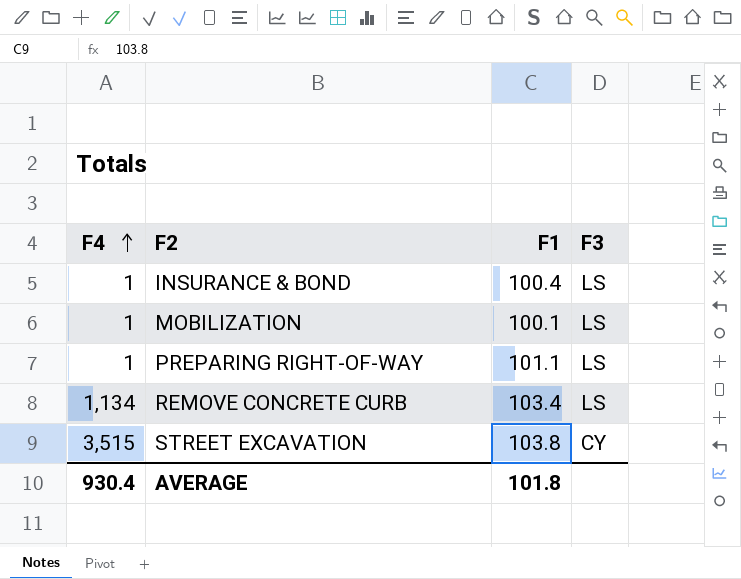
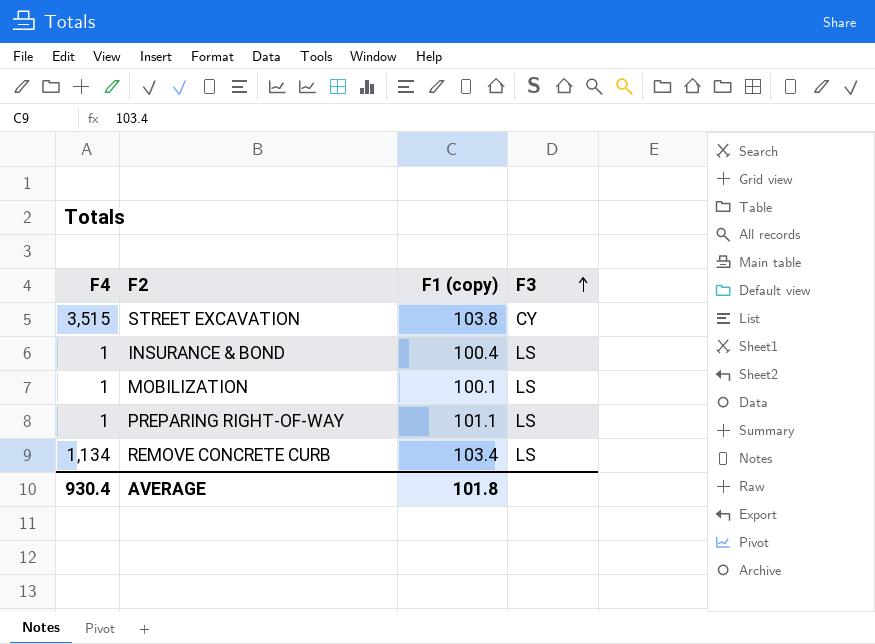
row order: F4 ascending -> F3 ascending
column name: F1 -> F1 (copy)

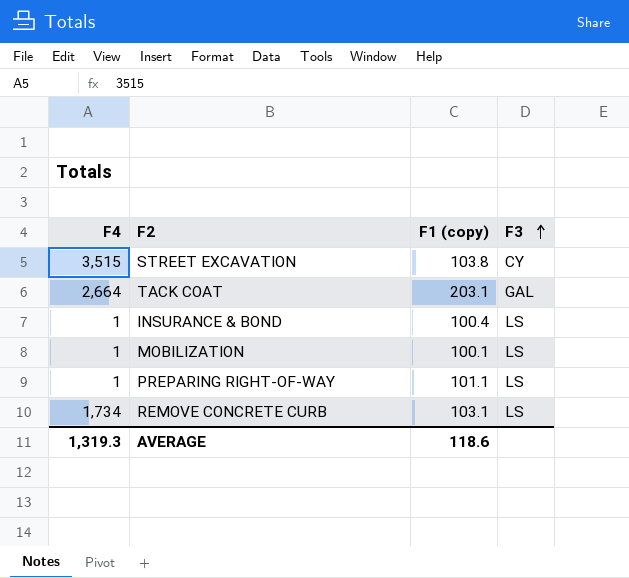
row TACK COAT: none -> 2,664 | 203.1 | GAL
REMOVE CONCRETE CURB | F4: 1,134 -> 1,734
REMOVE CONCRETE CURB | F1 (copy): 103.4 -> 103.1
AVERAGE | F4: 930.4 -> 1,319.3
AVERAGE | F1 (copy): 101.8 -> 118.6

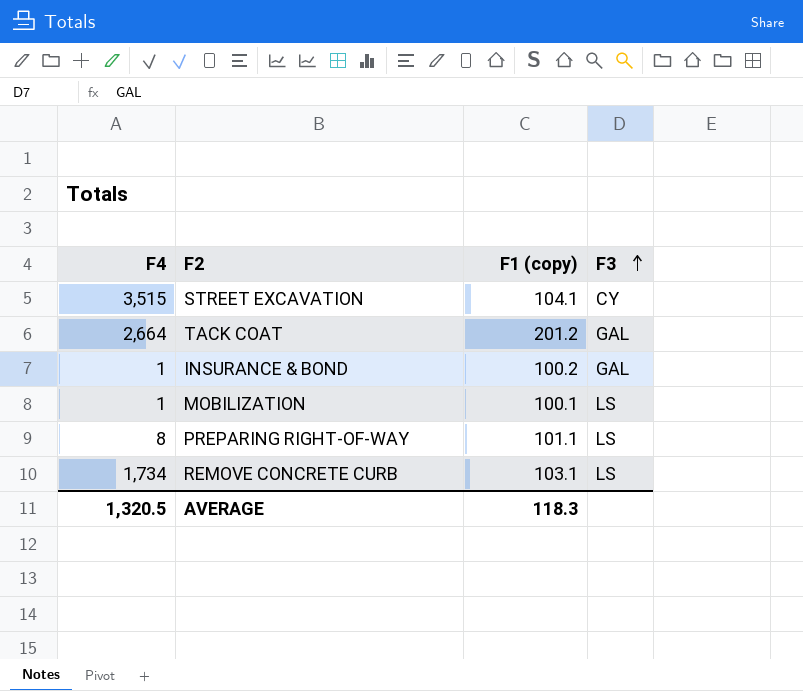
STREET EXCAVATION | F1 (copy): 103.8 -> 104.1
TACK COAT | F1 (copy): 203.1 -> 201.2
INSURANCE & BOND | F1 (copy): 100.4 -> 100.2
INSURANCE & BOND | F3: LS -> GAL
PREPARING RIGHT-OF-WAY | F4: 1 -> 8
AVERAGE | F4: 1,319.3 -> 1,320.5
AVERAGE | F1 (copy): 118.6 -> 118.3

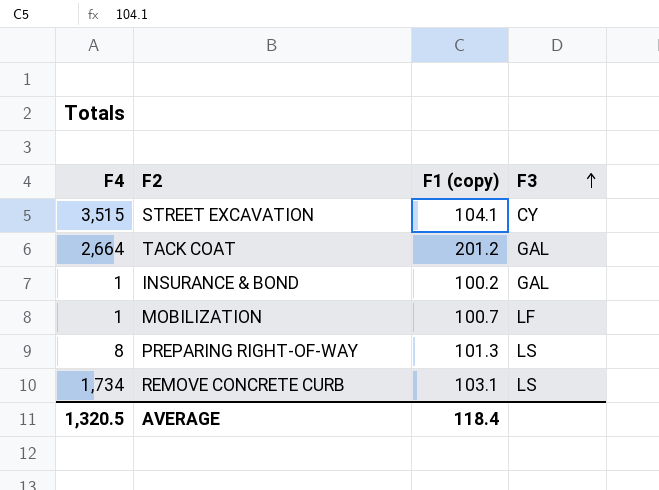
MOBILIZATION | F1 (copy): 100.1 -> 100.7
MOBILIZATION | F3: LS -> LF
PREPARING RIGHT-OF-WAY | F1 (copy): 101.1 -> 101.3
AVERAGE | F1 (copy): 118.3 -> 118.4

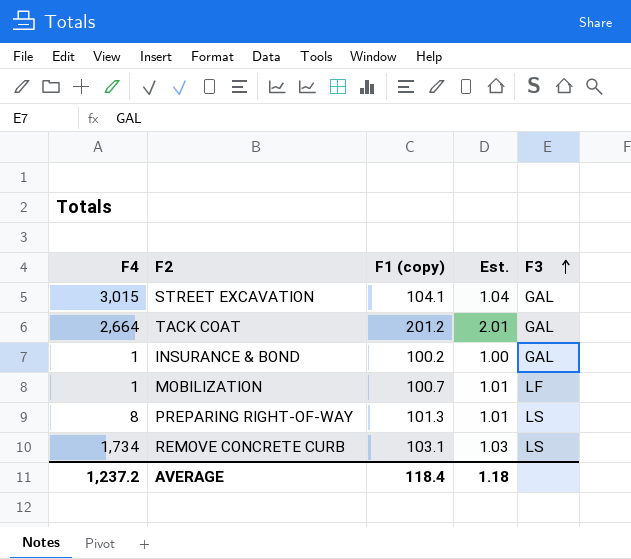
column Est. | formula: none -> [F1 (copy)] * 0.01
STREET EXCAVATION | F4: 3,515 -> 3,015
STREET EXCAVATION | F3: CY -> GAL
AVERAGE | F4: 1,320.5 -> 1,237.2

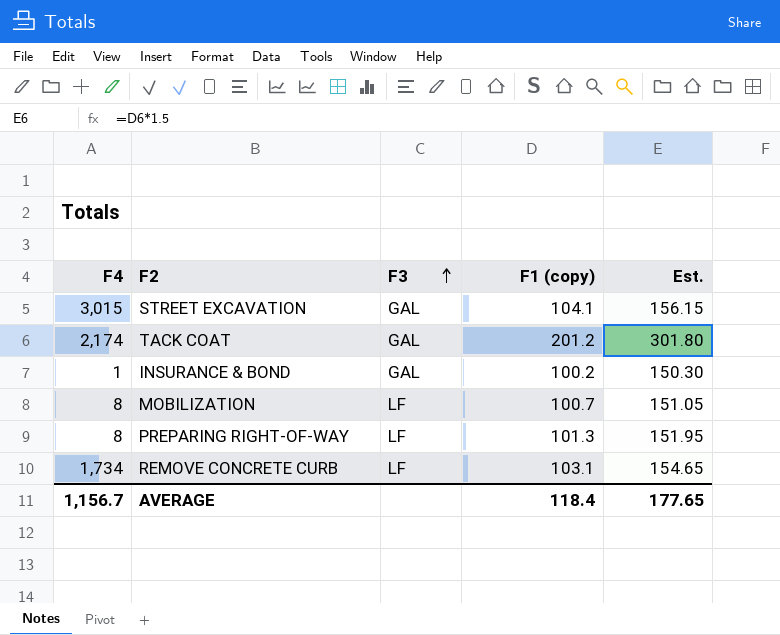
column F3 | position: 5 -> 3
column Est. | formula: [F1 (copy)] * 0.01 -> [F1 (copy)] * 1.5
TACK COAT | F4: 2,664 -> 2,174
MOBILIZATION | F4: 1 -> 8
PREPARING RIGHT-OF-WAY | F3: LS -> LF
REMOVE CONCRETE CURB | F3: LS -> LF
AVERAGE | F4: 1,237.2 -> 1,156.7
AVERAGE | Est.: 1.18 -> 177.65

